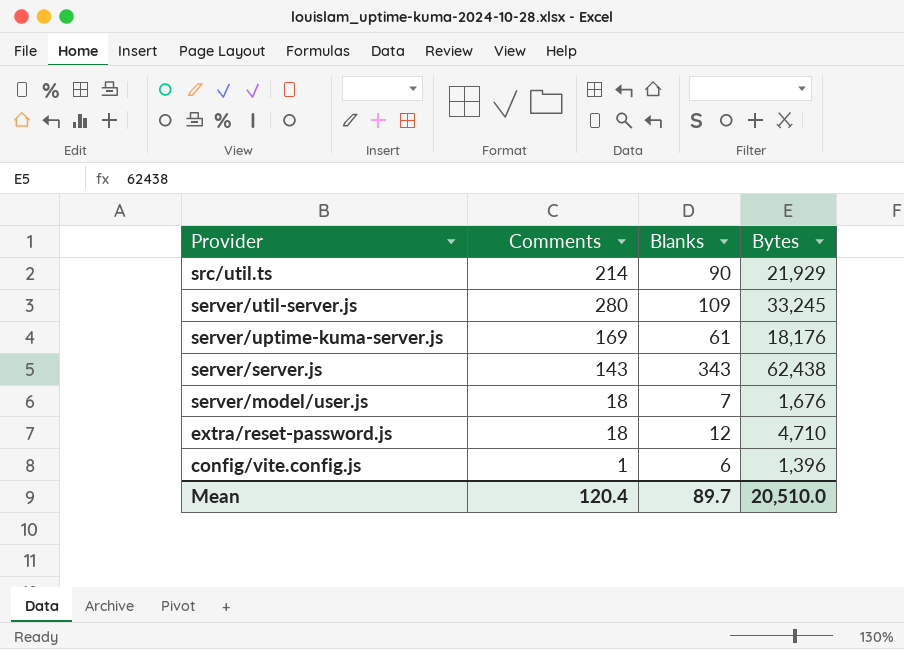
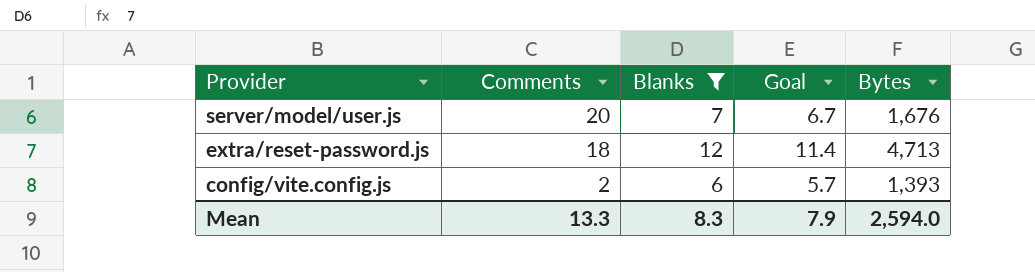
filter: none -> Blanks <= 12
column Goal | formula: none -> [Blanks] * 0.95
server/model/user.js | Comments: 18 -> 20
extra/reset-password.js | Bytes: 4,710 -> 4,713
config/vite.config.js | Comments: 1 -> 2
config/vite.config.js | Bytes: 1,396 -> 1,393
Mean | Comments: 120.4 -> 13.3
Mean | Blanks: 89.7 -> 8.3
Mean | Bytes: 20,510.0 -> 2,594.0

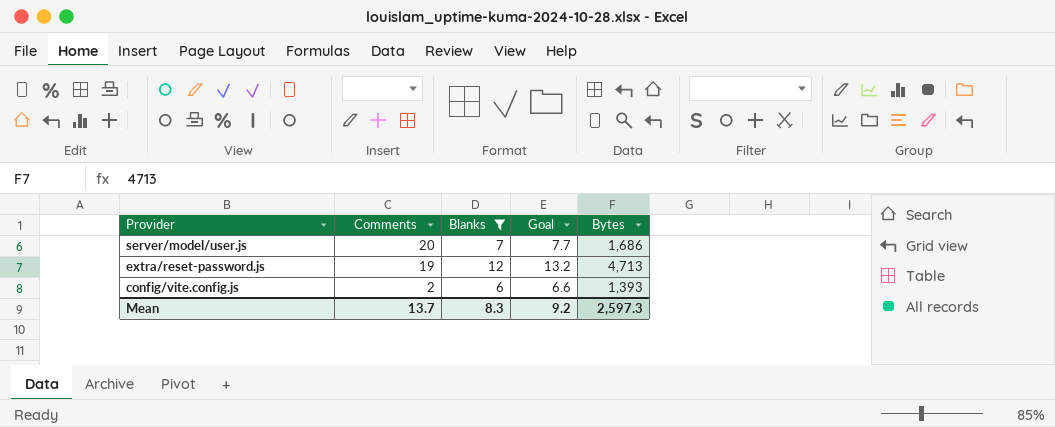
column Goal | formula: [Blanks] * 0.95 -> [Blanks] * 1.1
server/model/user.js | Bytes: 1,676 -> 1,686
extra/reset-password.js | Comments: 18 -> 19
Mean | Comments: 13.3 -> 13.7
Mean | Goal: 7.9 -> 9.2
Mean | Bytes: 2,594.0 -> 2,597.3

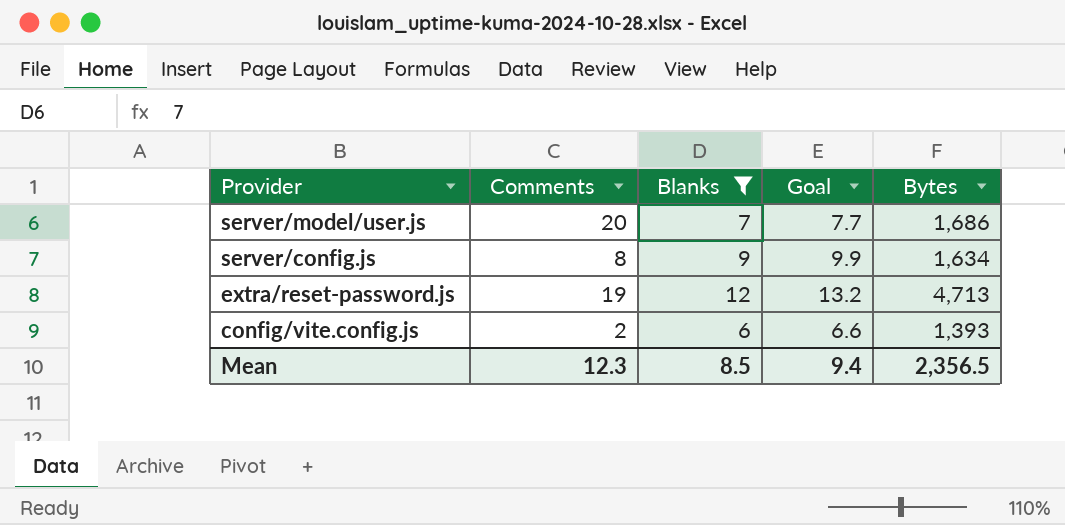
row server/config.js: none -> 8 | 9 | 9.9 | 1,634
Mean | Comments: 13.7 -> 12.3
Mean | Blanks: 8.3 -> 8.5
Mean | Goal: 9.2 -> 9.4
Mean | Bytes: 2,597.3 -> 2,356.5

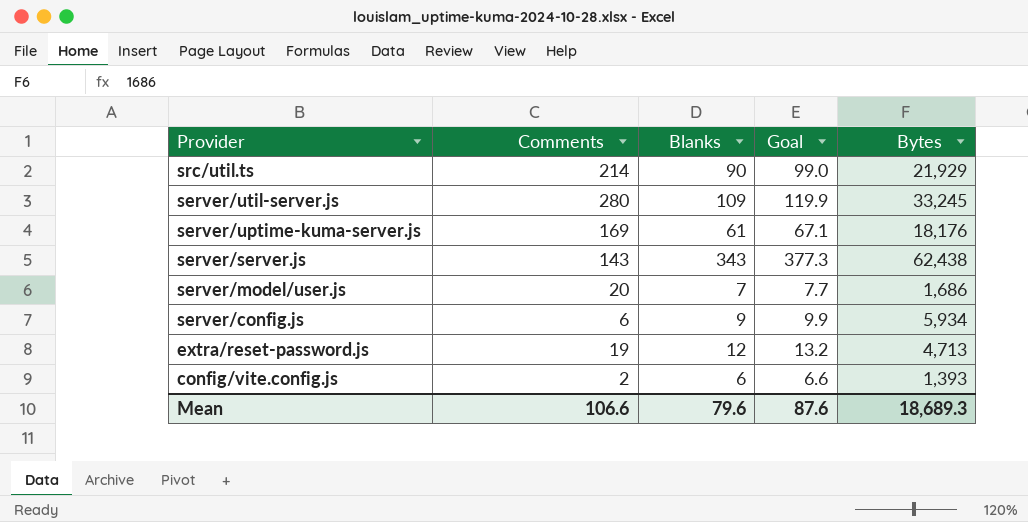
filter: Blanks <= 12 -> none
server/config.js | Comments: 8 -> 6
server/config.js | Bytes: 1,634 -> 5,934
Mean | Comments: 12.3 -> 106.6
Mean | Blanks: 8.5 -> 79.6
Mean | Goal: 9.4 -> 87.6
Mean | Bytes: 2,356.5 -> 18,689.3

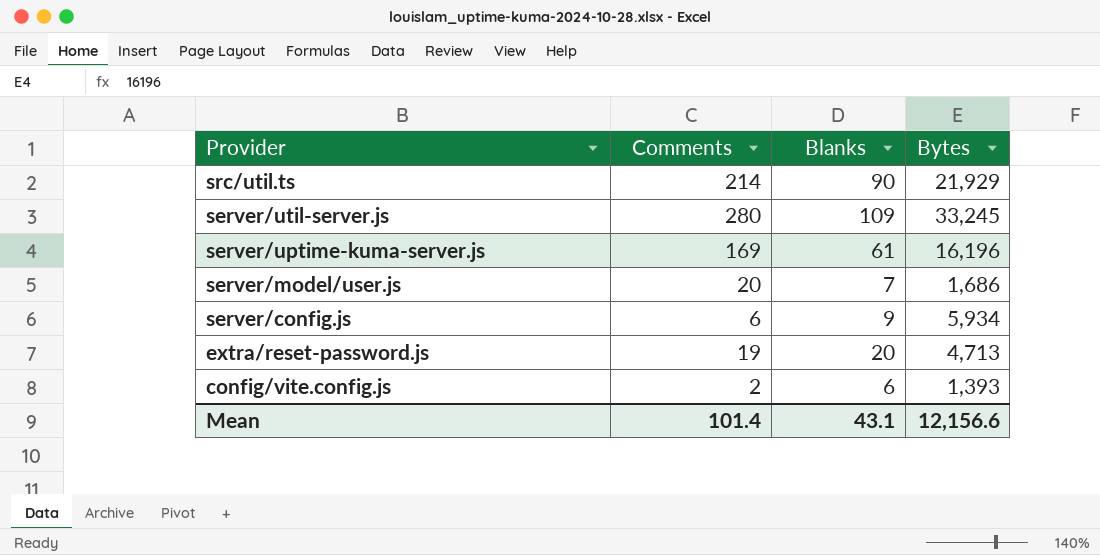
column Goal | formula: [Blanks] * 1.1 -> none
row server/server.js: 143 | 343 | 377.3 | 62,438 -> none
server/uptime-kuma-server.js | Bytes: 18,176 -> 16,196
extra/reset-password.js | Blanks: 12 -> 20
Mean | Comments: 106.6 -> 101.4
Mean | Blanks: 79.6 -> 43.1
Mean | Bytes: 18,689.3 -> 12,156.6

